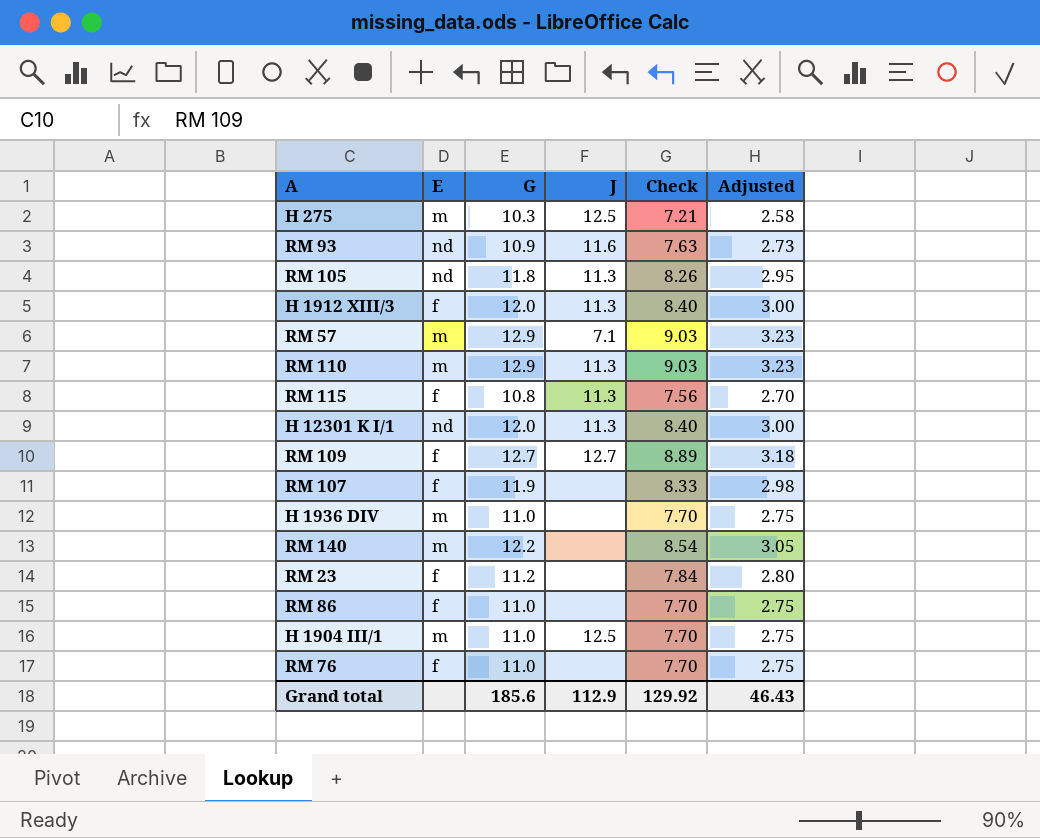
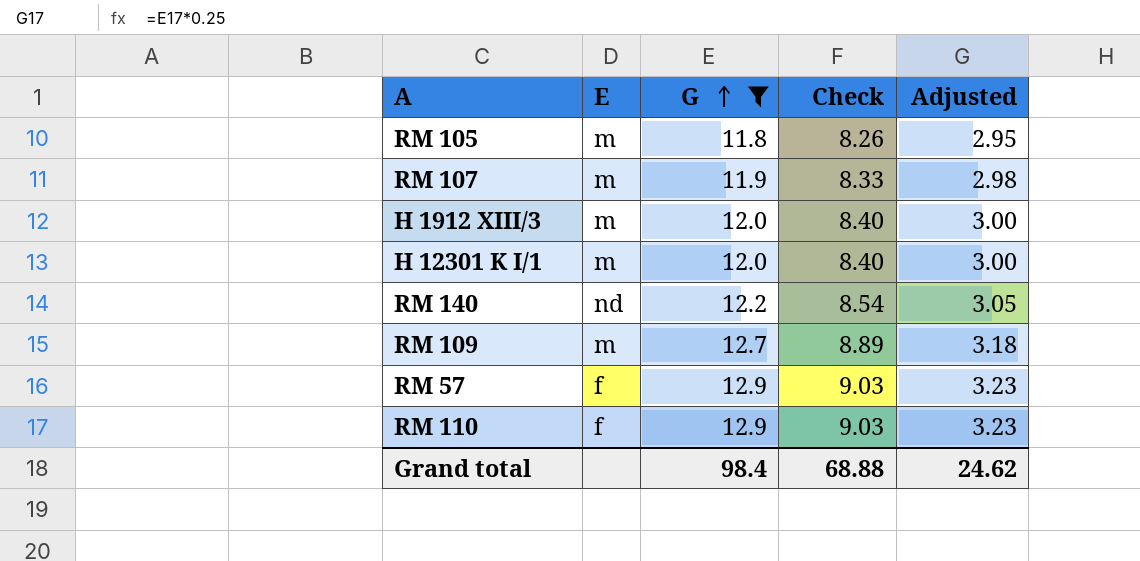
filter: none -> G >= 11.8
row order: none -> G ascending
column J | position: 4 -> none
RM 105 | E: nd -> m
RM 107 | E: f -> m
H 1912 XIII/3 | E: f -> m
H 12301 K I/1 | E: nd -> m
RM 140 | E: m -> nd
RM 109 | E: f -> m
RM 57 | E: m -> f
RM 110 | E: m -> f
Grand total | G: 185.6 -> 98.4
Grand total | Check: 129.92 -> 68.88
Grand total | Adjusted: 46.43 -> 24.62

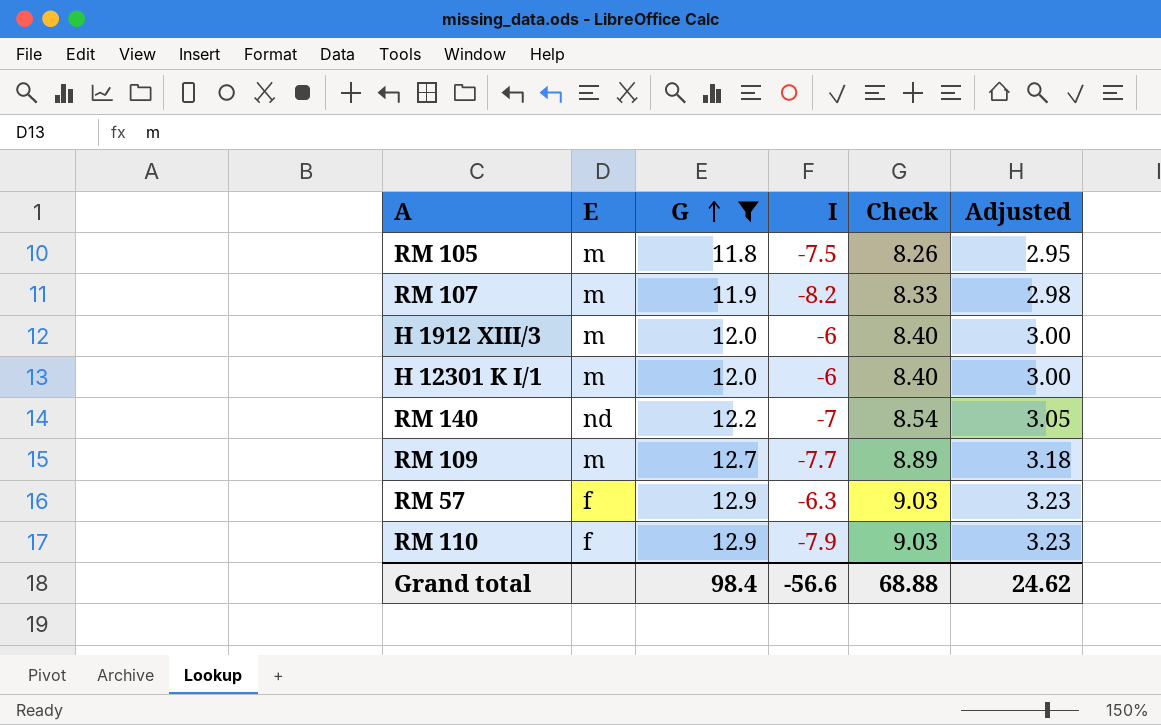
column I | position: none -> 4

